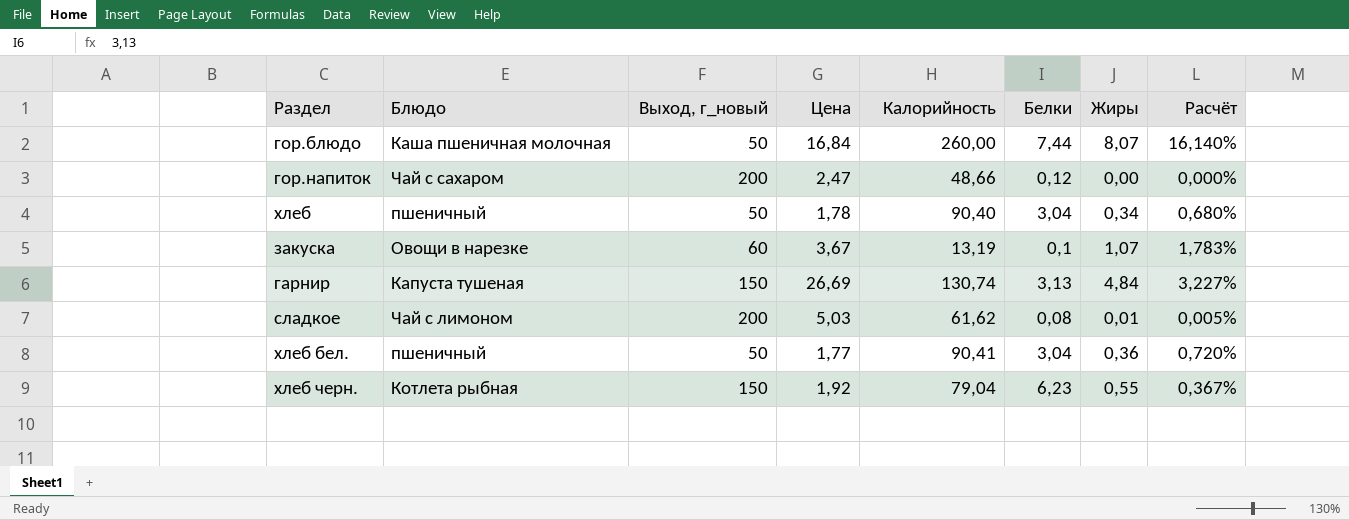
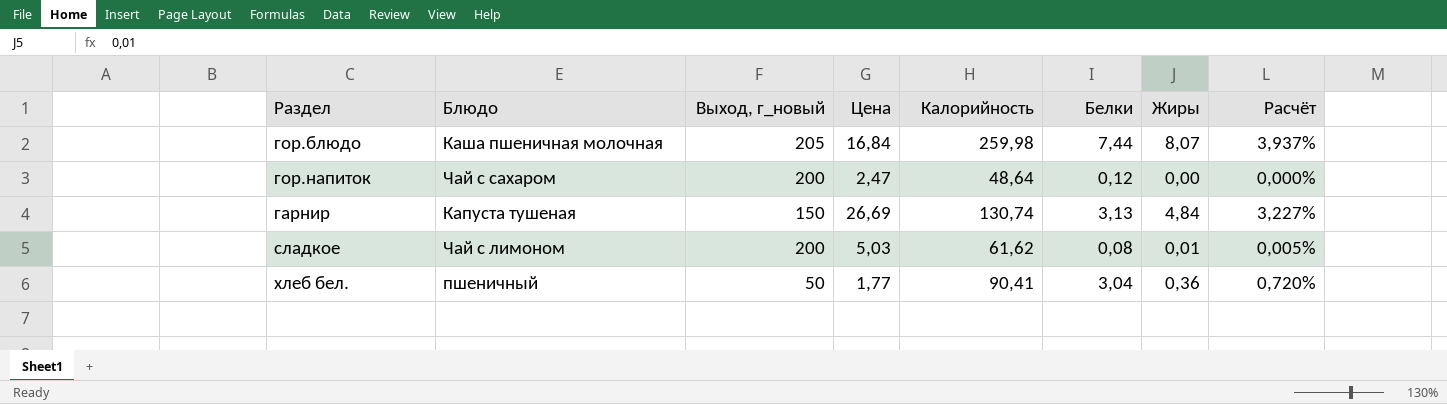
row хлеб: пшеничный | 50 | 1,78 | 90,40 | 3,04 | 0,34 | 0,680% -> none
row закуска: Овощи в нарезке | 60 | 3,67 | 13,19 | 0,1 | 1,07 | 1,783% -> none
row хлеб черн.: Котлета рыбная | 150 | 1,92 | 79,04 | 6,23 | 0,55 | 0,367% -> none
гор.блюдо | Выход, г_новый: 50 -> 205
гор.блюдо | Калорийность: 260,00 -> 259,98
гор.блюдо | Расчёт: 16,140% -> 3,937%
гор.напиток | Калорийность: 48,66 -> 48,64

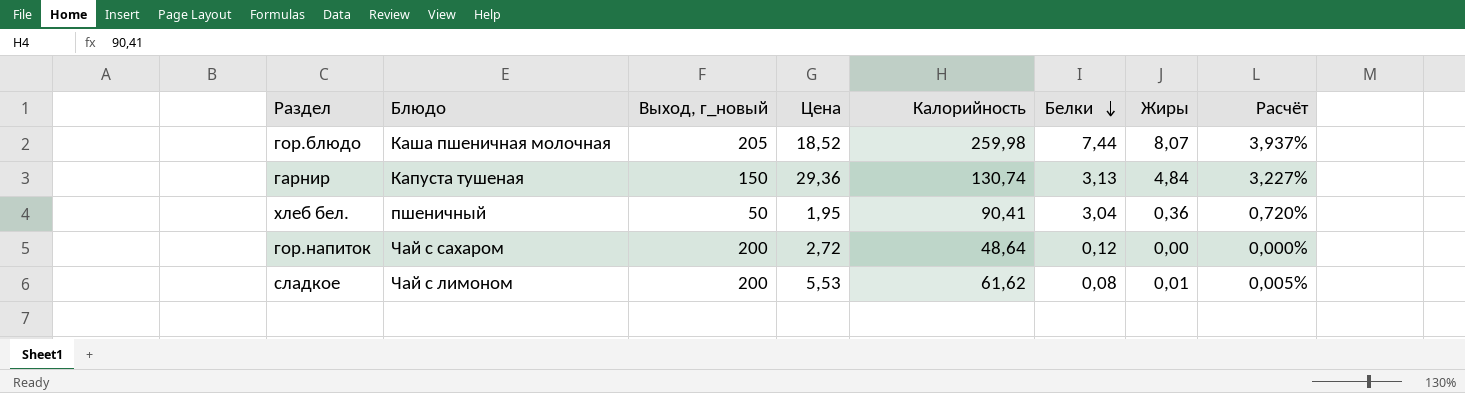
row order: none -> Белки descending
гор.блюдо | Цена: 16,84 -> 18,52
гарнир | Цена: 26,69 -> 29,36
хлеб бел. | Цена: 1,77 -> 1,95
гор.напиток | Цена: 2,47 -> 2,72
сладкое | Цена: 5,03 -> 5,53

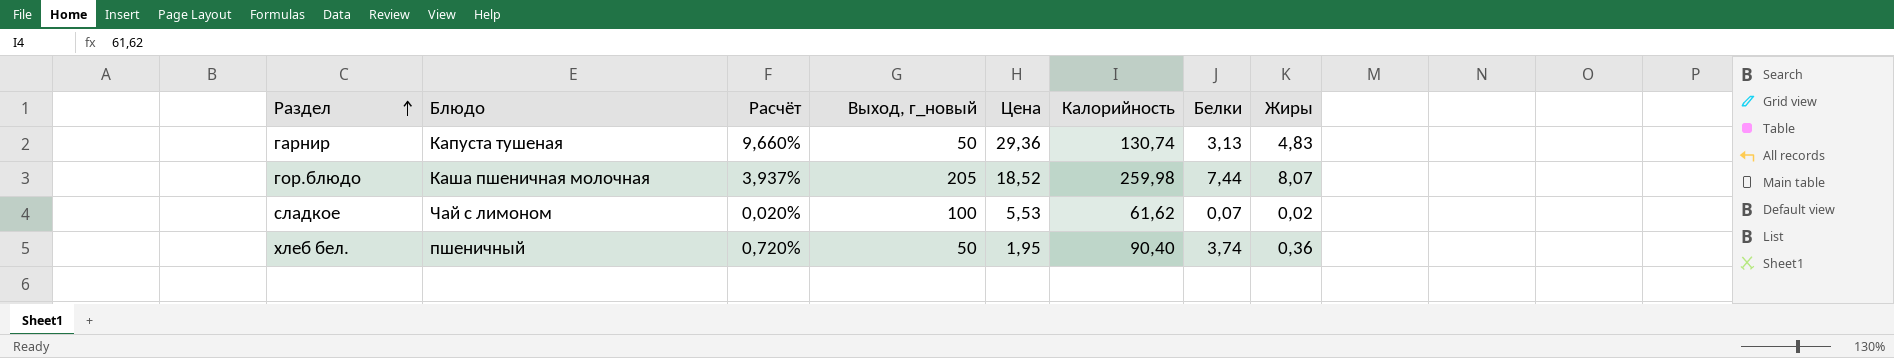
row order: Белки descending -> Раздел ascending
column Расчёт | position: 8 -> 3
row гор.напиток: Чай с сахаром | 200 | 2,72 | 48,64 | 0,12 | 0,00 | 0,000% -> none
гарнир | Расчёт: 3,227% -> 9,660%
гарнир | Выход, г_новый: 150 -> 50
гарнир | Жиры: 4,84 -> 4,83
сладкое | Расчёт: 0,005% -> 0,020%
сладкое | Выход, г_новый: 200 -> 100
сладкое | Белки: 0,08 -> 0,07
сладкое | Жиры: 0,01 -> 0,02
хлеб бел. | Калорийность: 90,41 -> 90,40
хлеб бел. | Белки: 3,04 -> 3,74

